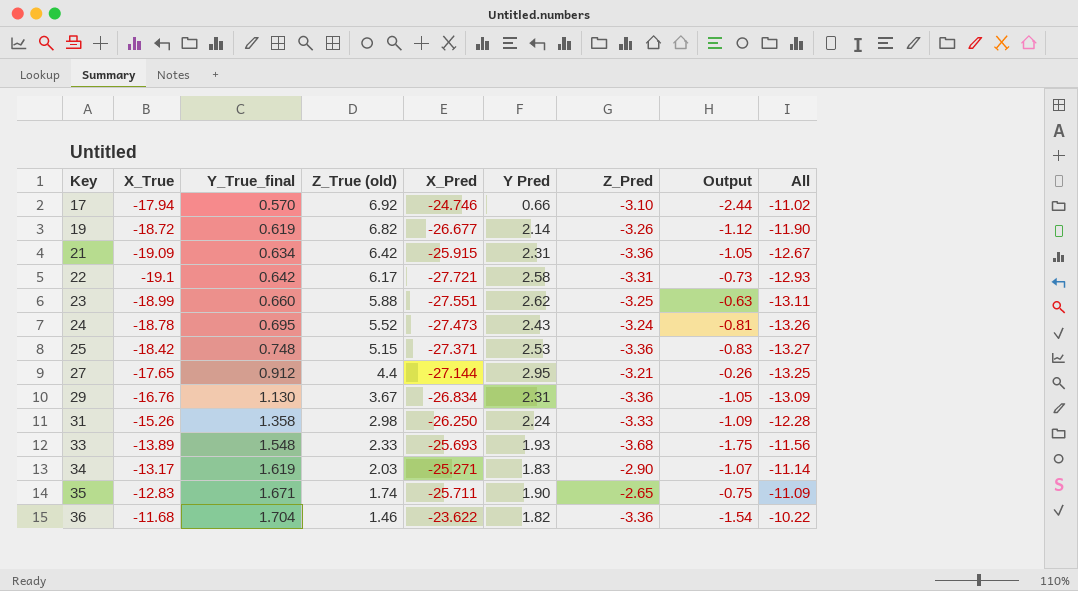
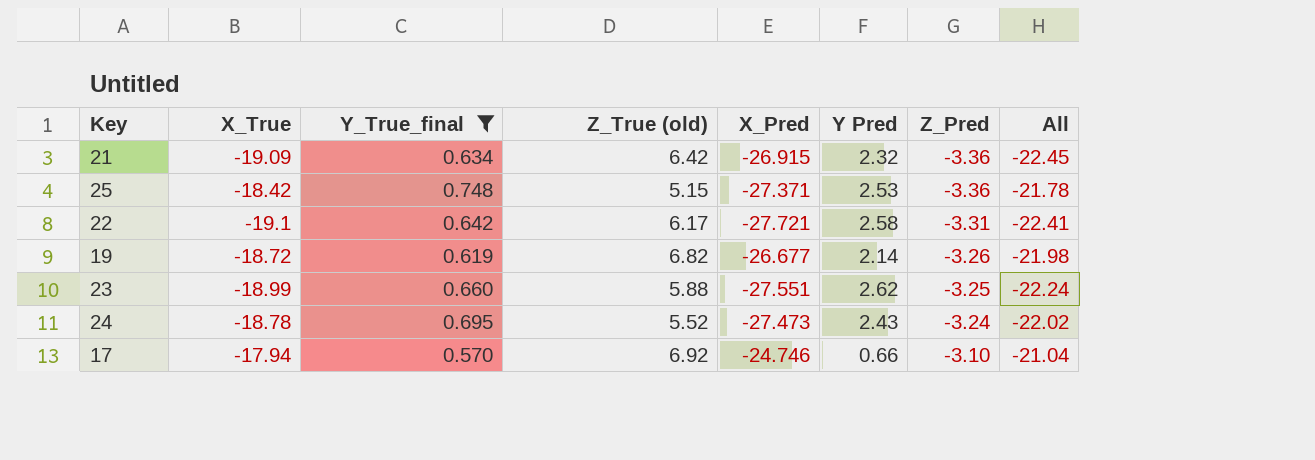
filter: none -> Y_True_final <= 0.748
row order: Key ascending -> Z_Pred ascending
column Output | formula: [Y Pred] + [Z_Pred] -> none
column All | formula: [X_True] + [Z_True (old)] -> [X_True] + [Z_Pred]
21 | X_Pred: -25.915 -> -26.915
21 | Y Pred: 2.31 -> 2.32

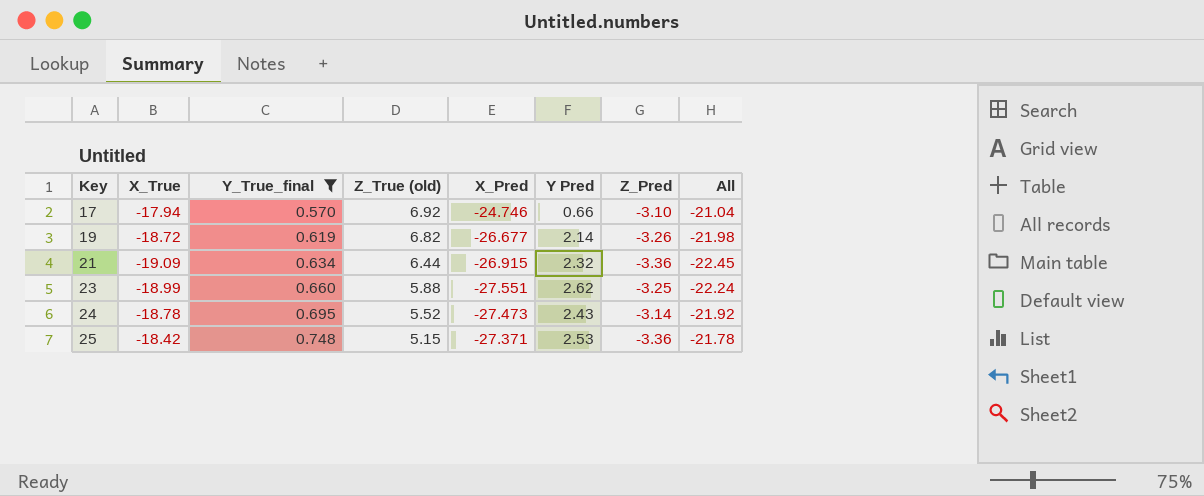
row order: Z_Pred ascending -> Key ascending
row 22: -19.1 | 0.642 | 6.17 | -27.721 | 2.58 | -3.31 | -22.41 -> none
21 | Z_True (old): 6.42 -> 6.44
24 | Z_Pred: -3.24 -> -3.14
24 | All: -22.02 -> -21.92

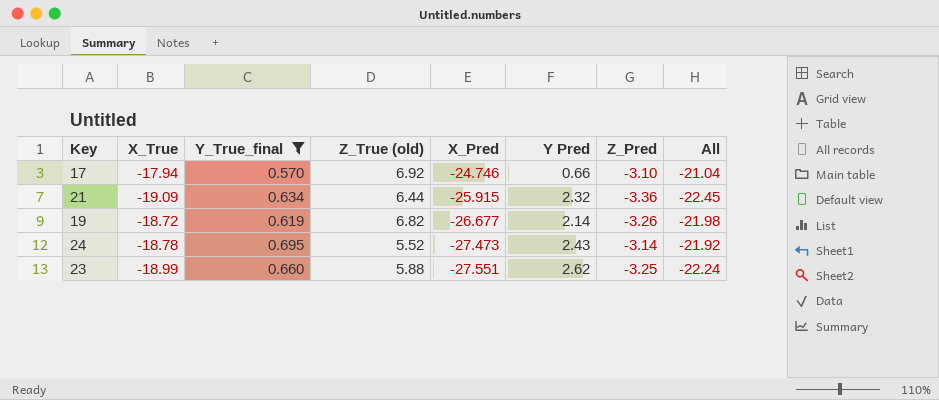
row order: Key ascending -> X_Pred descending
row 25: -18.42 | 0.748 | 5.15 | -27.371 | 2.53 | -3.36 | -21.78 -> none
21 | X_Pred: -26.915 -> -25.915

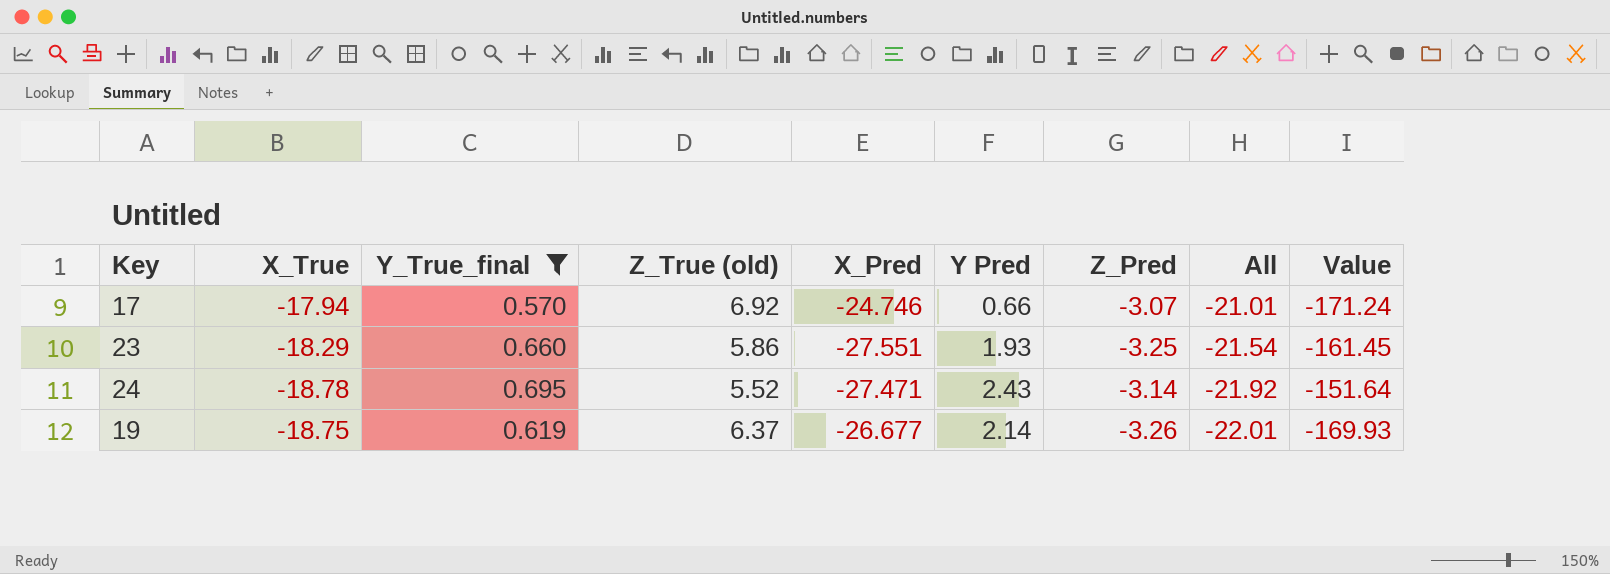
row order: X_Pred descending -> All descending
column Value | formula: none -> [Z_True (old)] * [X_Pred]
row 21: -19.09 | 0.634 | 6.44 | -25.915 | 2.32 | -3.36 | -22.45 -> none
17 | Z_Pred: -3.10 -> -3.07
17 | All: -21.04 -> -21.01
23 | X_True: -18.99 -> -18.29
23 | Z_True (old): 5.88 -> 5.86
23 | Y Pred: 2.62 -> 1.93
23 | All: -22.24 -> -21.54
24 | X_Pred: -27.473 -> -27.471
19 | X_True: -18.72 -> -18.75
19 | Z_True (old): 6.82 -> 6.37
19 | All: -21.98 -> -22.01

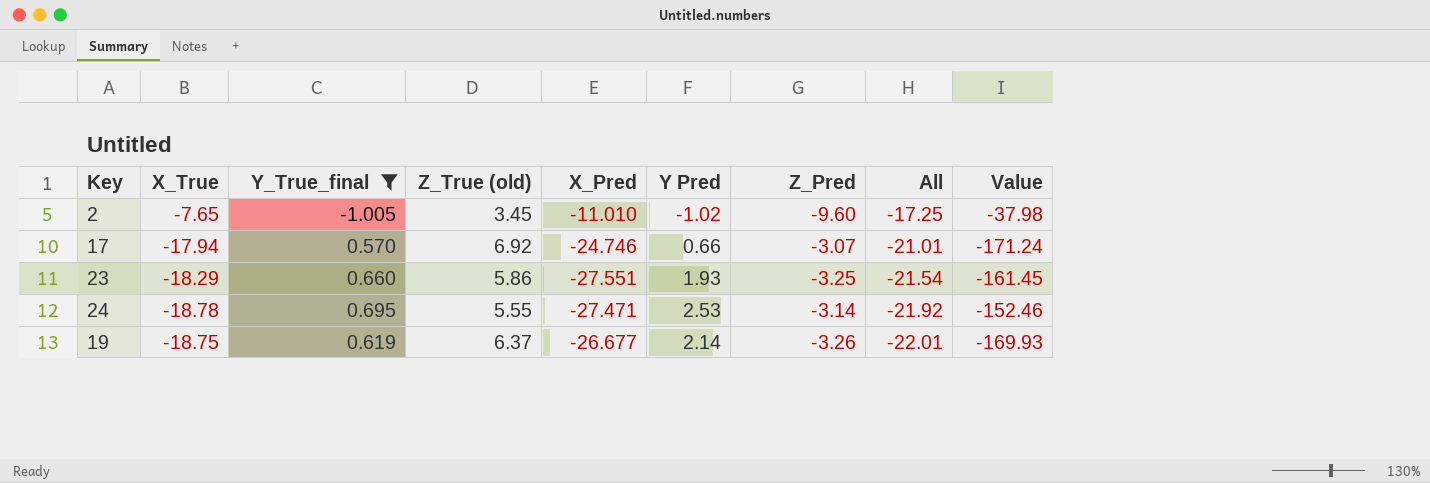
row 2: none -> -7.65 | -1.005 | 3.45 | -11.010 | -1.02 | -9.60 | -17.25 | -37.98
24 | Z_True (old): 5.52 -> 5.55
24 | Y Pred: 2.43 -> 2.53
24 | Value: -151.64 -> -152.46

